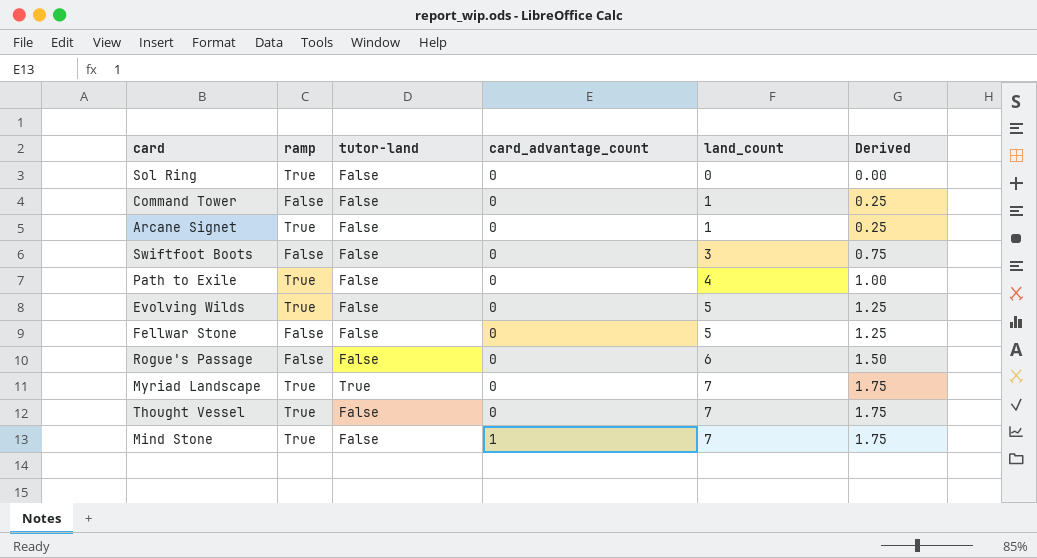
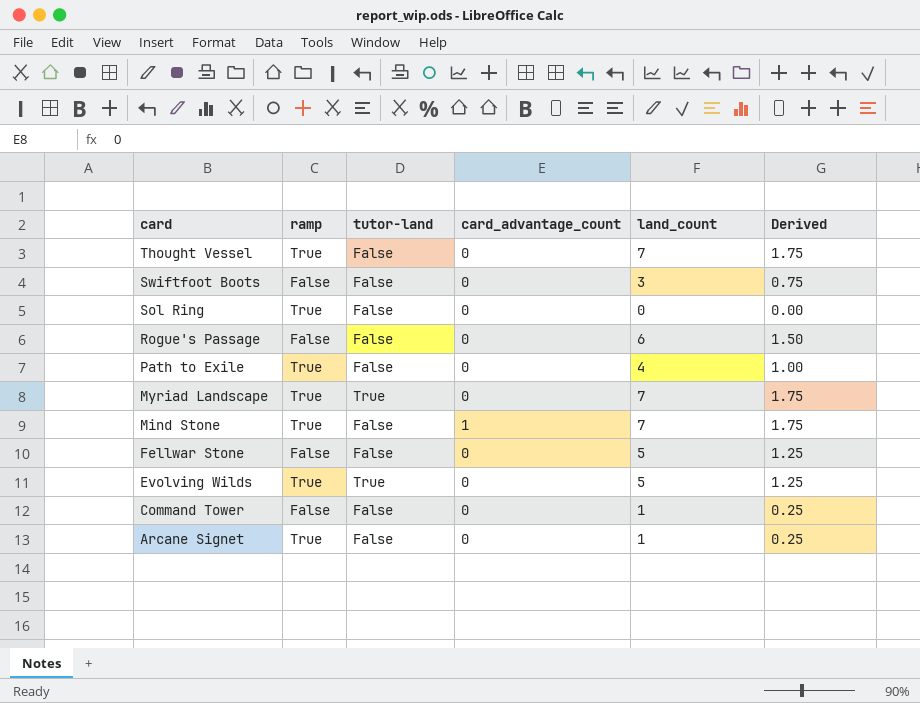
row order: card_advantage_count ascending -> card descending
Evolving Wilds | tutor-land: False -> True

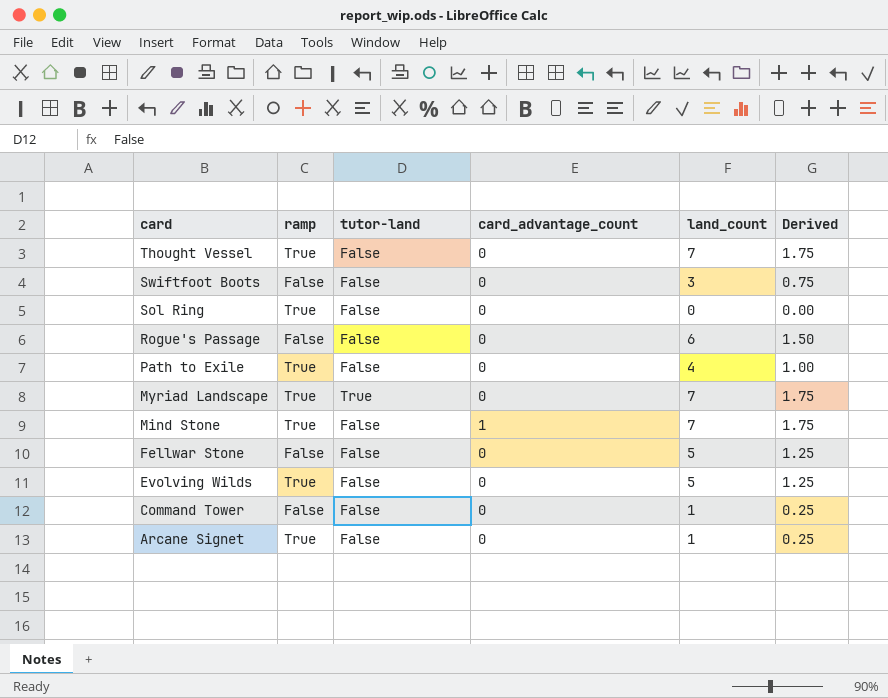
Evolving Wilds | tutor-land: True -> False

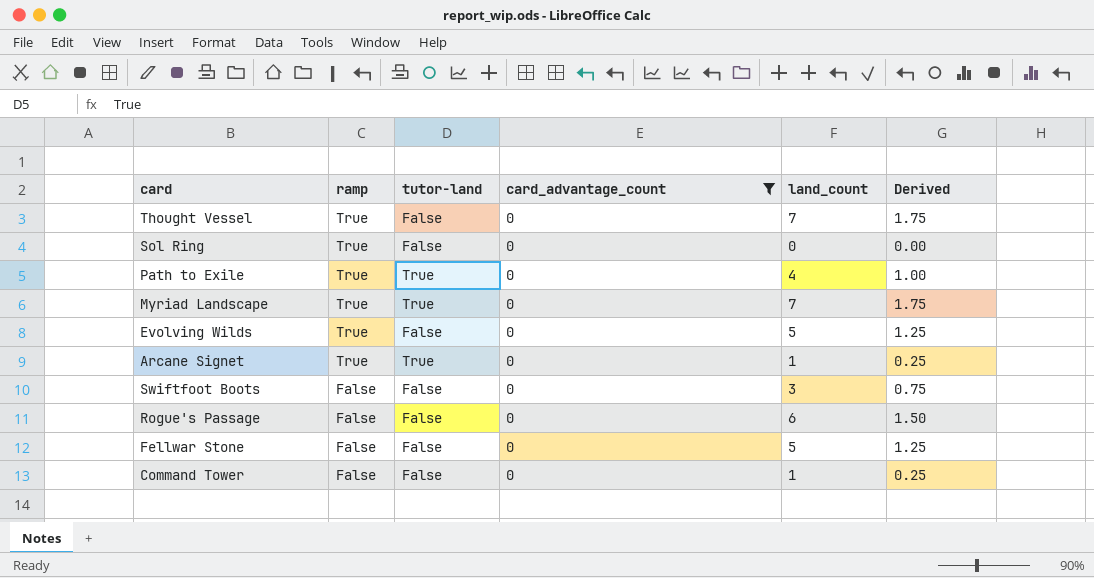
filter: none -> card_advantage_count = 0
row order: card descending -> ramp descending
Path to Exile | tutor-land: False -> True
Arcane Signet | tutor-land: False -> True

